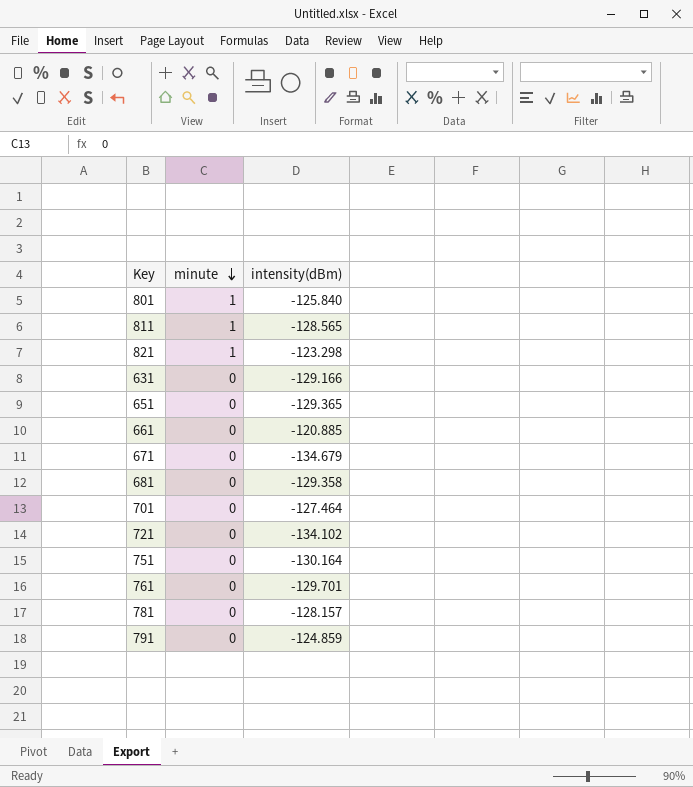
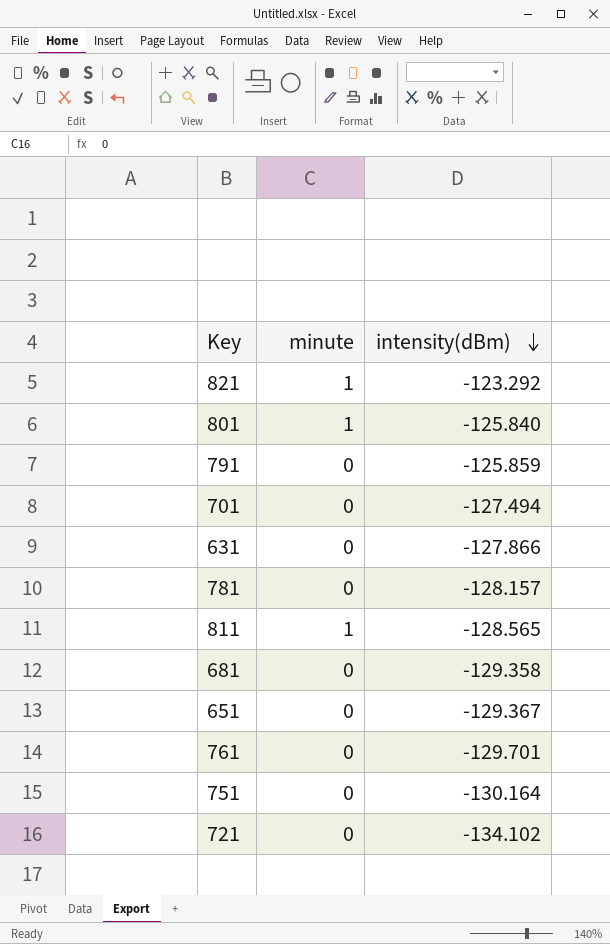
row order: minute descending -> intensity(dBm) descending
row 661: 0 | -120.885 -> none
row 671: 0 | -134.679 -> none
821 | intensity(dBm): -123.298 -> -123.292
791 | intensity(dBm): -124.859 -> -125.859
701 | intensity(dBm): -127.464 -> -127.494
631 | intensity(dBm): -129.166 -> -127.866
651 | intensity(dBm): -129.365 -> -129.367

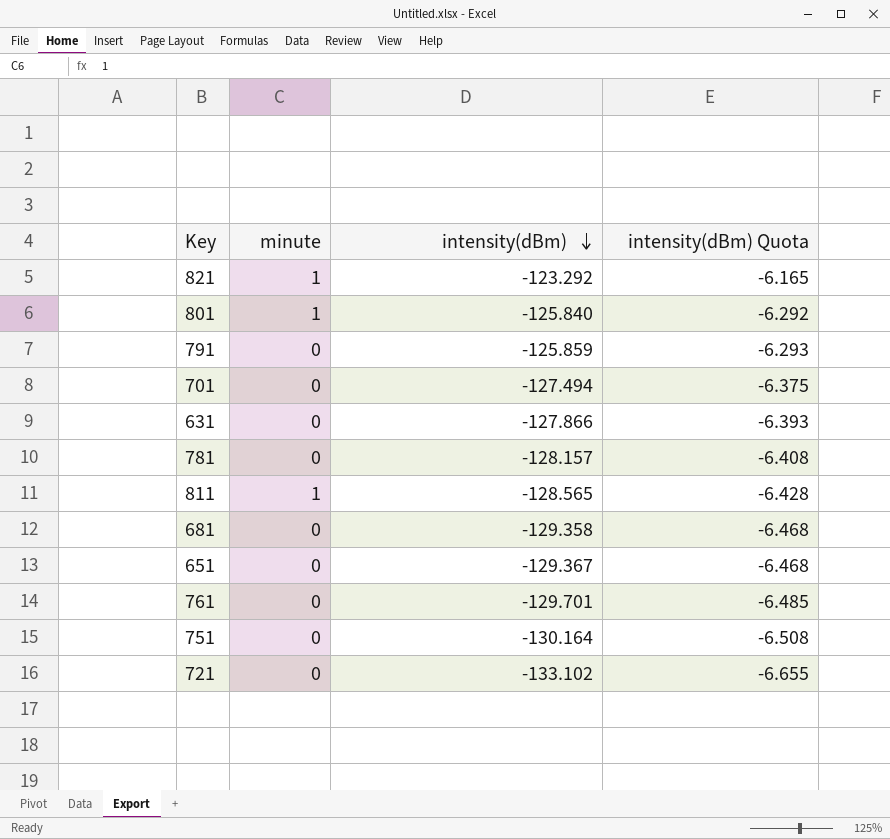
column intensity(dBm) Quota | formula: none -> [intensity(dBm)] * 0.05
721 | intensity(dBm): -134.102 -> -133.102

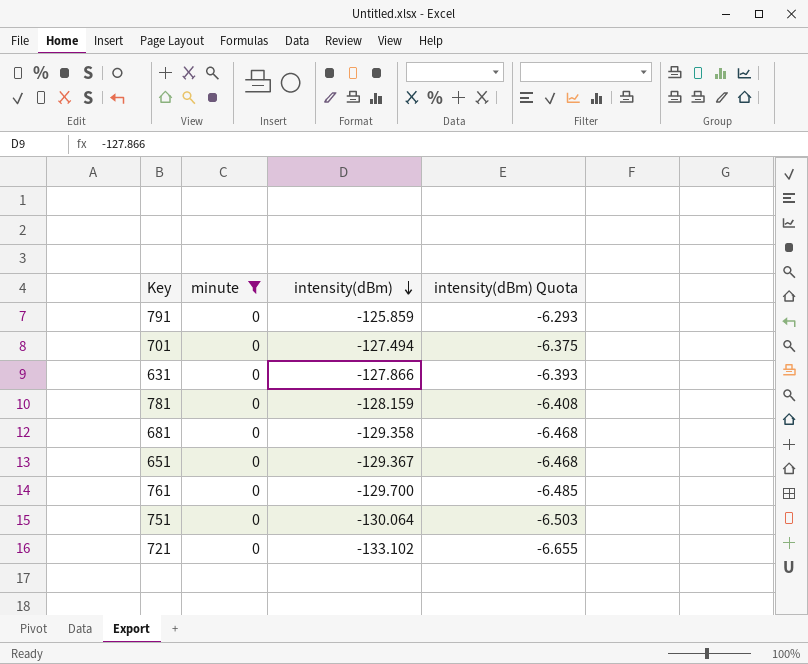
filter: none -> minute = 0
781 | intensity(dBm): -128.157 -> -128.159
761 | intensity(dBm): -129.701 -> -129.700
751 | intensity(dBm): -130.164 -> -130.064
751 | intensity(dBm) Quota: -6.508 -> -6.503

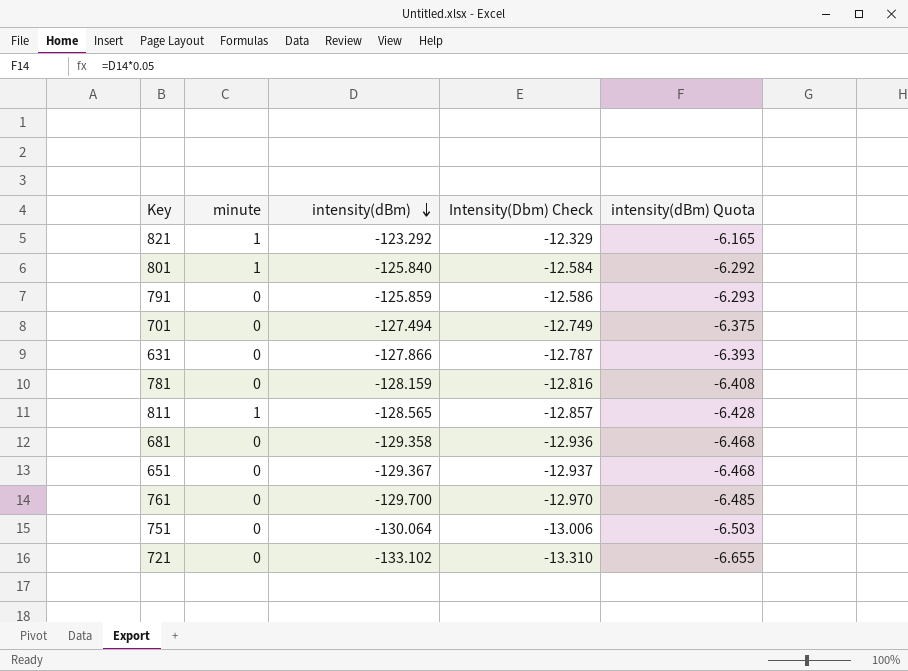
filter: minute = 0 -> none
column Intensity(Dbm) Check | formula: none -> [intensity(dBm)] * 0.1

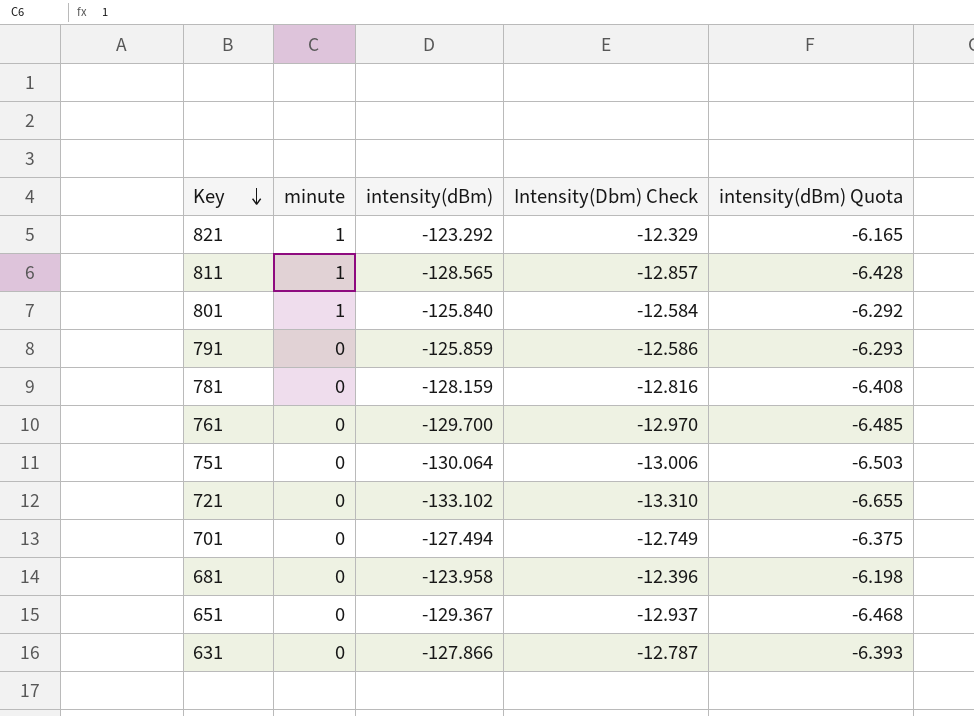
row order: intensity(dBm) descending -> Key descending
681 | intensity(dBm): -129.358 -> -123.958
681 | Intensity(Dbm) Check: -12.936 -> -12.396
681 | intensity(dBm) Quota: -6.468 -> -6.198

